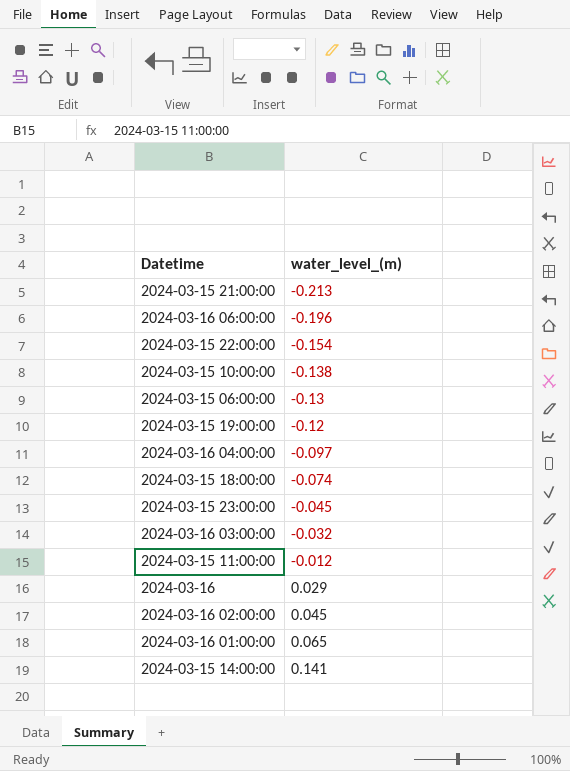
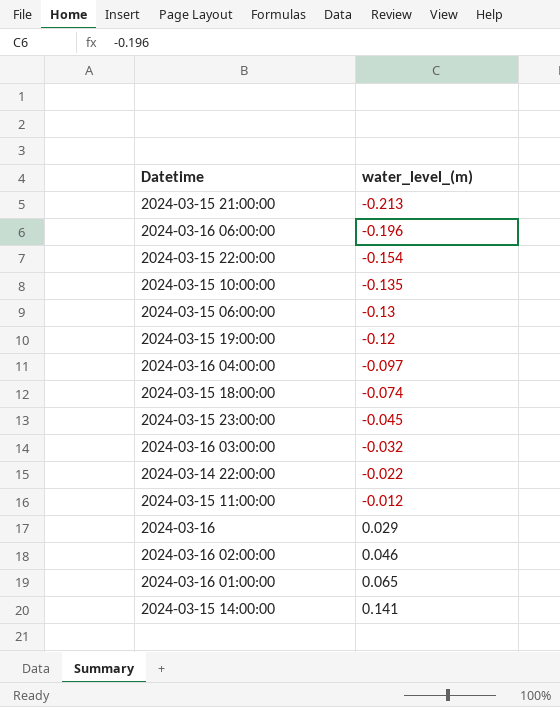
2024-03-15 10:00:00 | water_level_(m): -0.138 -> -0.135
row 2024-03-14 22:00:00: none -> -0.022
2024-03-16 02:00:00 | water_level_(m): 0.045 -> 0.046

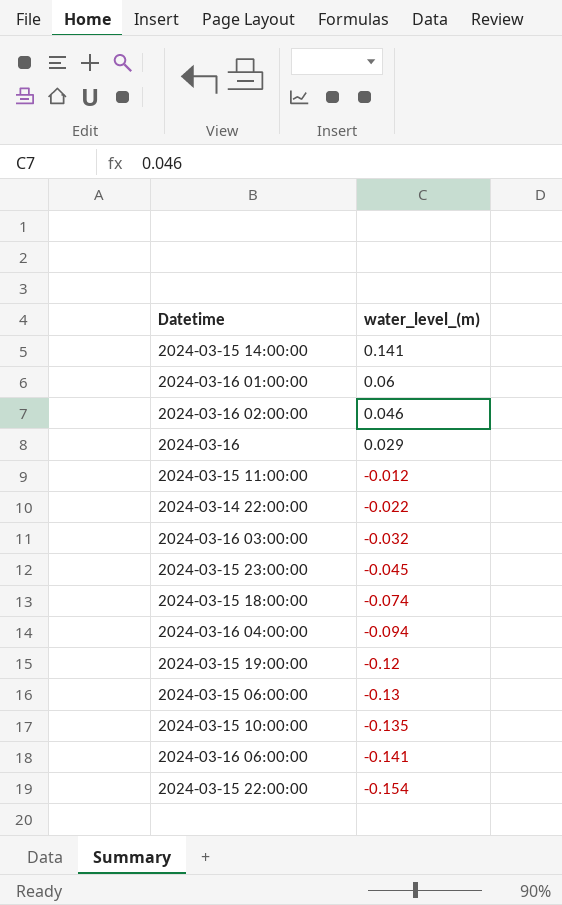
row order: water_level_(m) ascending -> water_level_(m) descending
row 2024-03-15 21:00:00: -0.213 -> none
2024-03-16 01:00:00 | water_level_(m): 0.065 -> 0.06
2024-03-16 04:00:00 | water_level_(m): -0.097 -> -0.094
2024-03-16 06:00:00 | water_level_(m): -0.196 -> -0.141

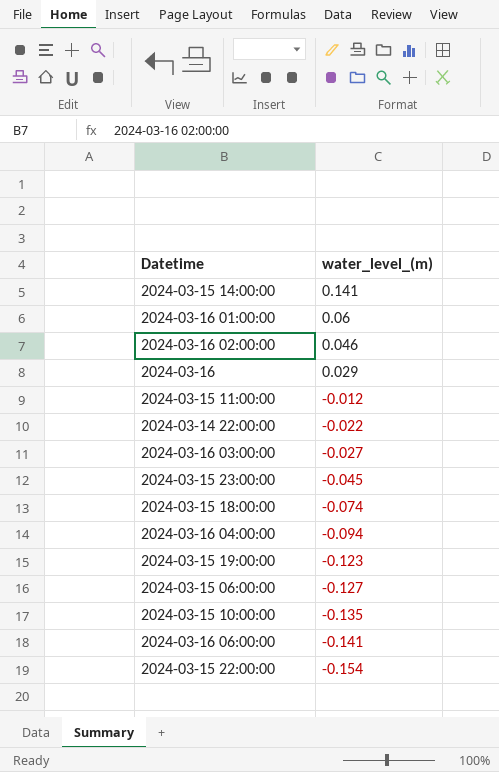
2024-03-16 03:00:00 | water_level_(m): -0.032 -> -0.027
2024-03-15 19:00:00 | water_level_(m): -0.12 -> -0.123
2024-03-15 06:00:00 | water_level_(m): -0.13 -> -0.127

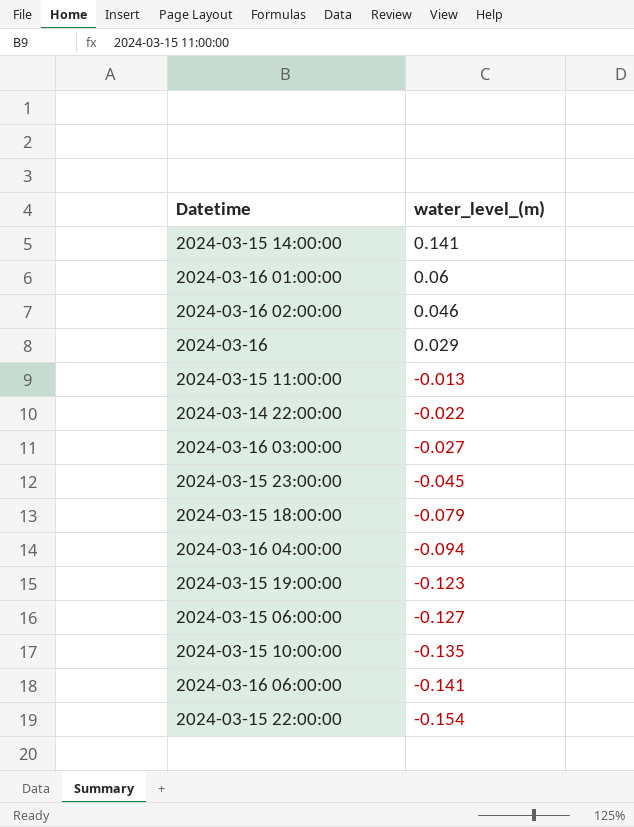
2024-03-15 11:00:00 | water_level_(m): -0.012 -> -0.013
2024-03-15 18:00:00 | water_level_(m): -0.074 -> -0.079

